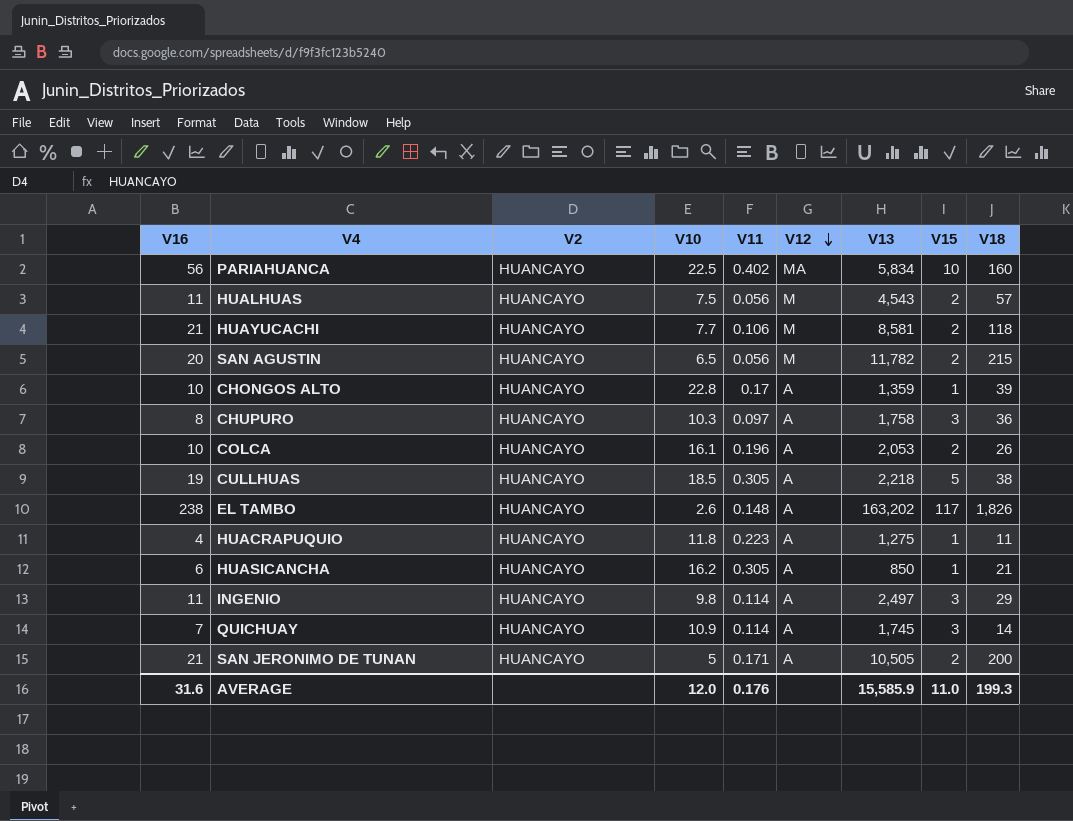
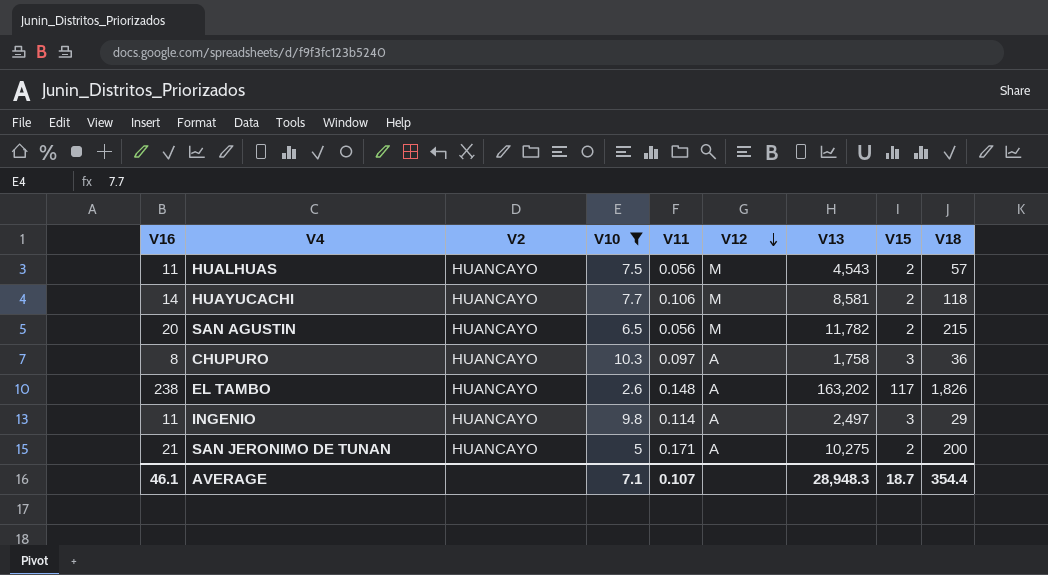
filter: none -> V10 <= 10.3
HUAYUCACHI | V16: 21 -> 14
SAN JERONIMO DE TUNAN | V13: 10,505 -> 10,275
AVERAGE | V16: 31.6 -> 46.1
AVERAGE | V10: 12.0 -> 7.1
AVERAGE | V11: 0.176 -> 0.107
AVERAGE | V13: 15,585.9 -> 28,948.3
AVERAGE | V15: 11.0 -> 18.7
AVERAGE | V18: 199.3 -> 354.4

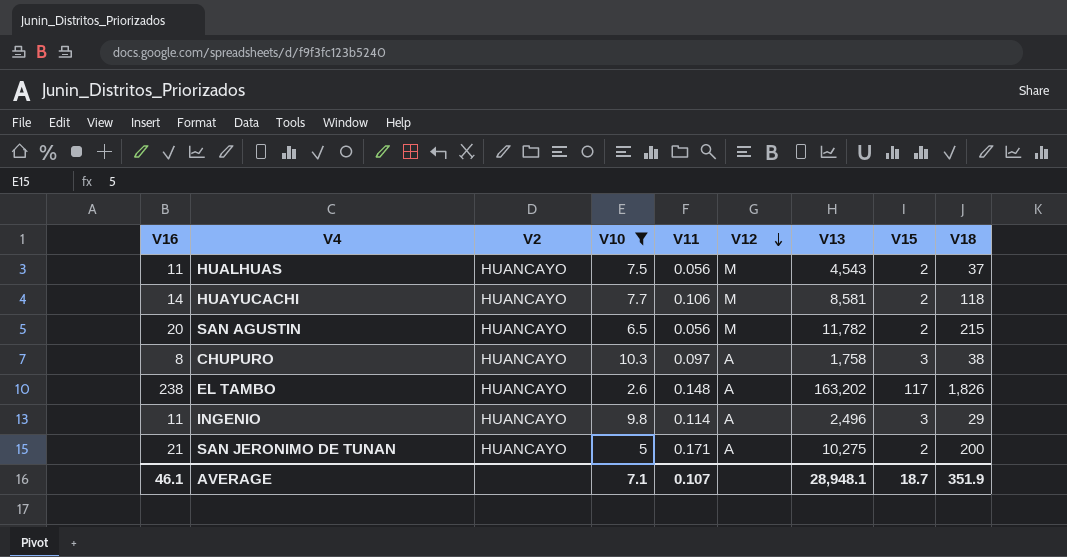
HUALHUAS | V18: 57 -> 37
CHUPURO | V18: 36 -> 38
INGENIO | V13: 2,497 -> 2,496
AVERAGE | V13: 28,948.3 -> 28,948.1
AVERAGE | V18: 354.4 -> 351.9

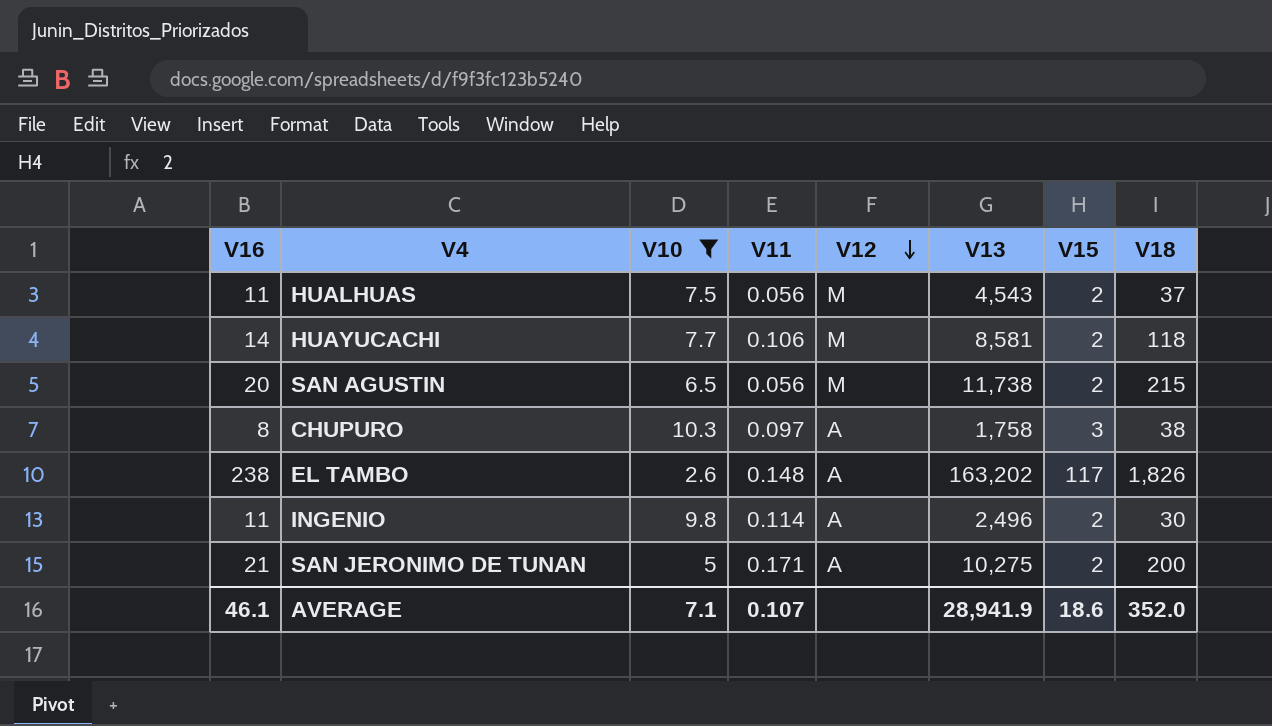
column V2 | position: 3 -> none
SAN AGUSTIN | V13: 11,782 -> 11,738
INGENIO | V15: 3 -> 2
INGENIO | V18: 29 -> 30
AVERAGE | V13: 28,948.1 -> 28,941.9
AVERAGE | V15: 18.7 -> 18.6
AVERAGE | V18: 351.9 -> 352.0

